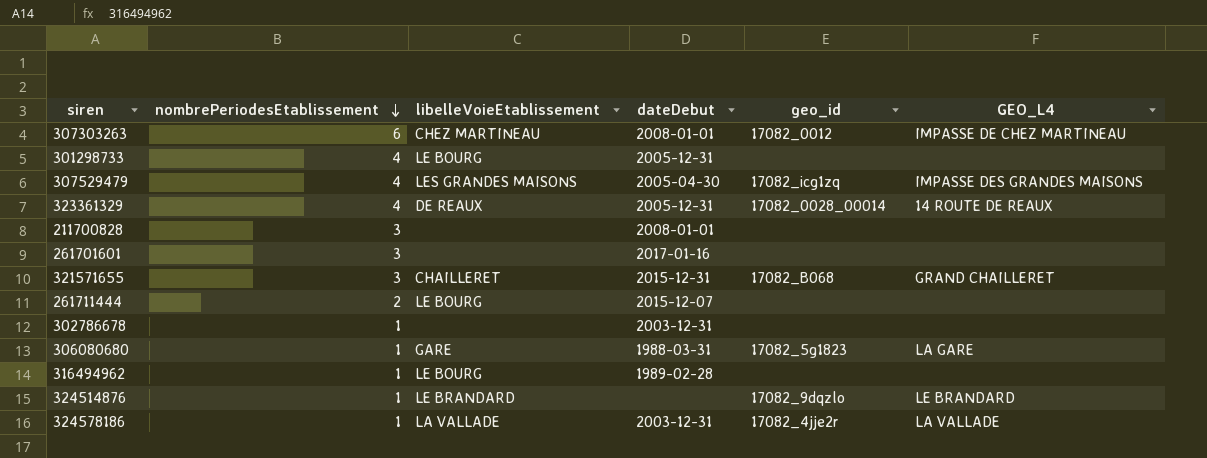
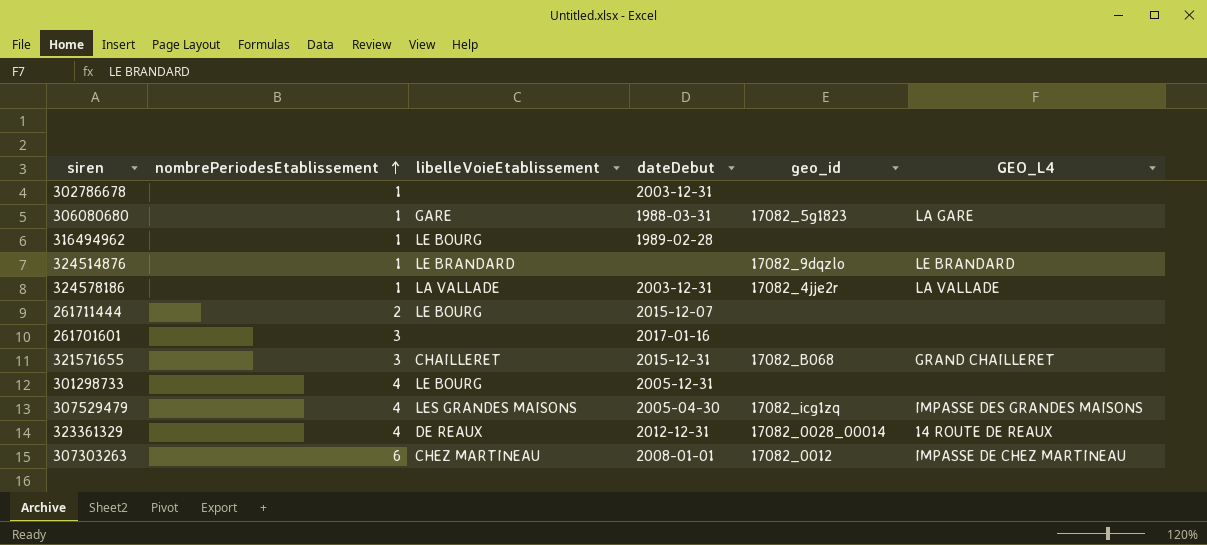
row order: nombrePeriodesEtablissement descending -> nombrePeriodesEtablissement ascending
row 211700828: 3 | none | 2008-01-01 | none | none -> none
323361329 | dateDebut: 2005-12-31 -> 2012-12-31

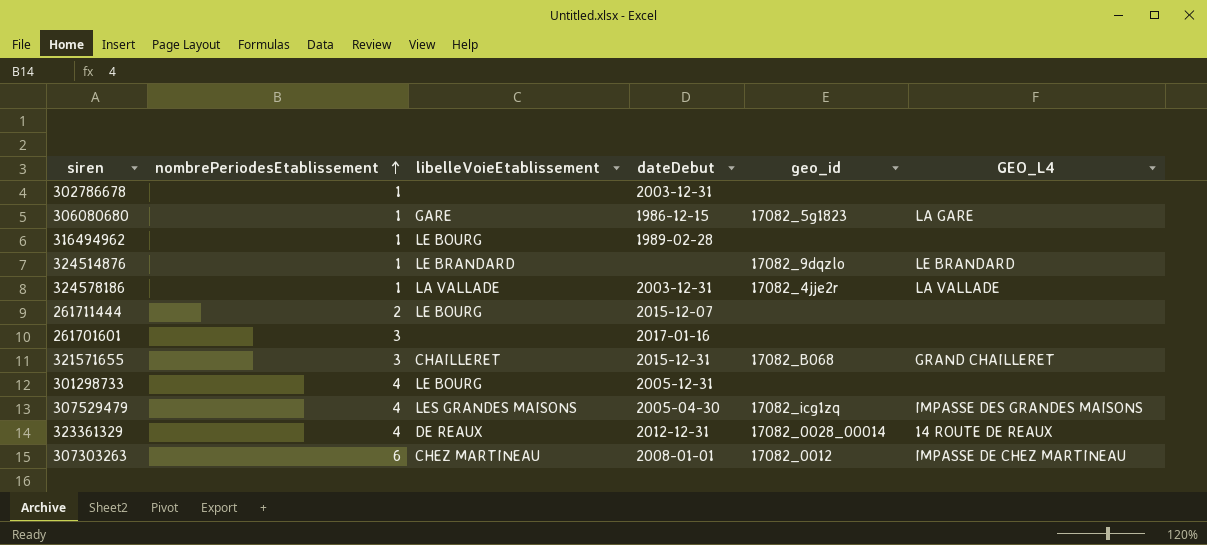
306080680 | dateDebut: 1988-03-31 -> 1986-12-15

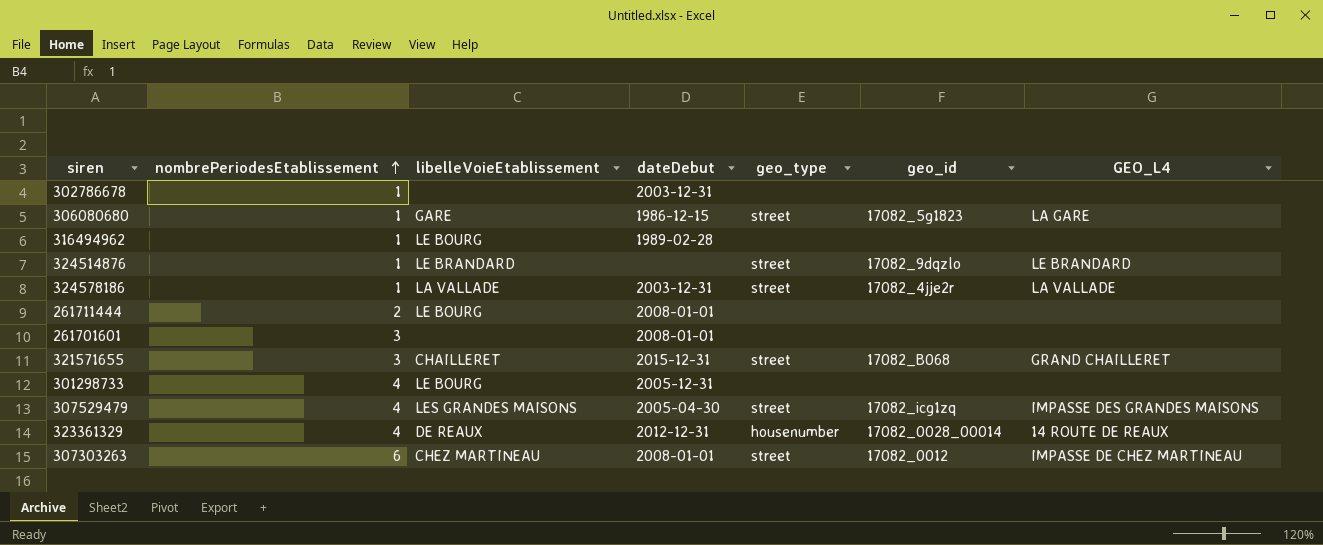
column geo_type | position: none -> 5
261711444 | dateDebut: 2015-12-07 -> 2008-01-01
261701601 | dateDebut: 2017-01-16 -> 2008-01-01

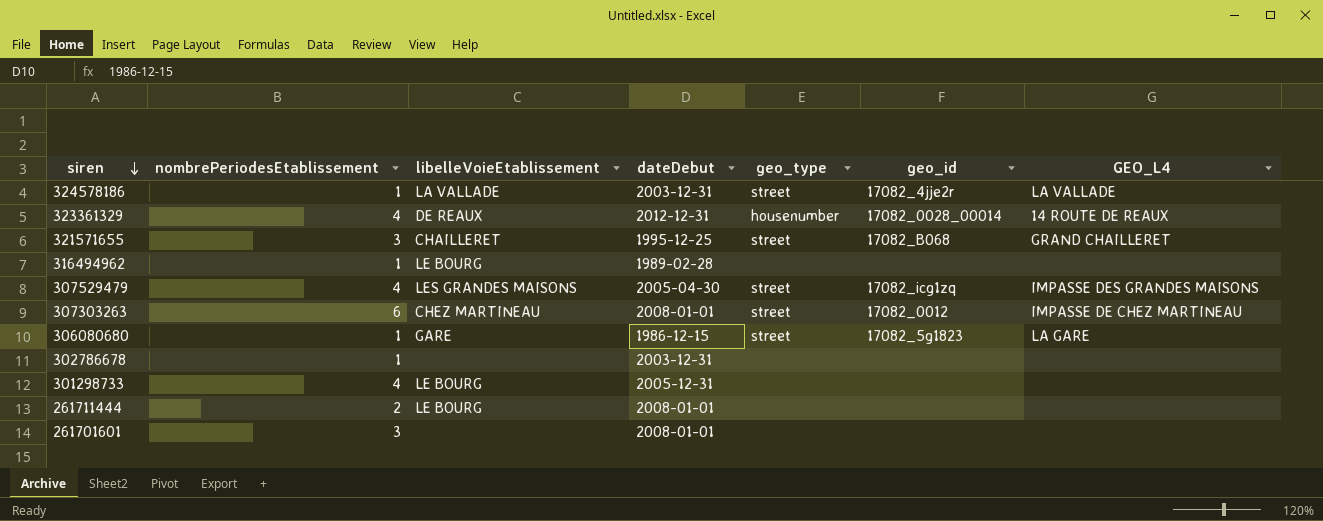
row order: nombrePeriodesEtablissement ascending -> siren descending
row 324514876: 1 | LE BRANDARD | none | street | 17082_9dqzlo | LE BRANDARD -> none
321571655 | dateDebut: 2015-12-31 -> 1995-12-25

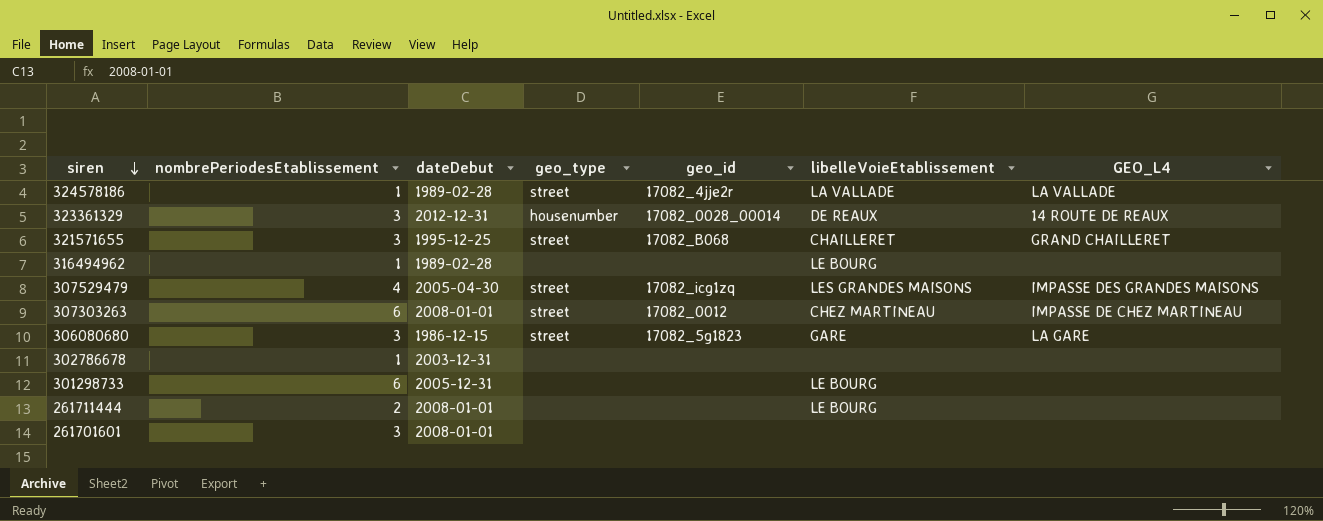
column libelleVoieEtablissement | position: 3 -> 6
324578186 | dateDebut: 2003-12-31 -> 1989-02-28
323361329 | nombrePeriodesEtablissement: 4 -> 3
306080680 | nombrePeriodesEtablissement: 1 -> 3
301298733 | nombrePeriodesEtablissement: 4 -> 6

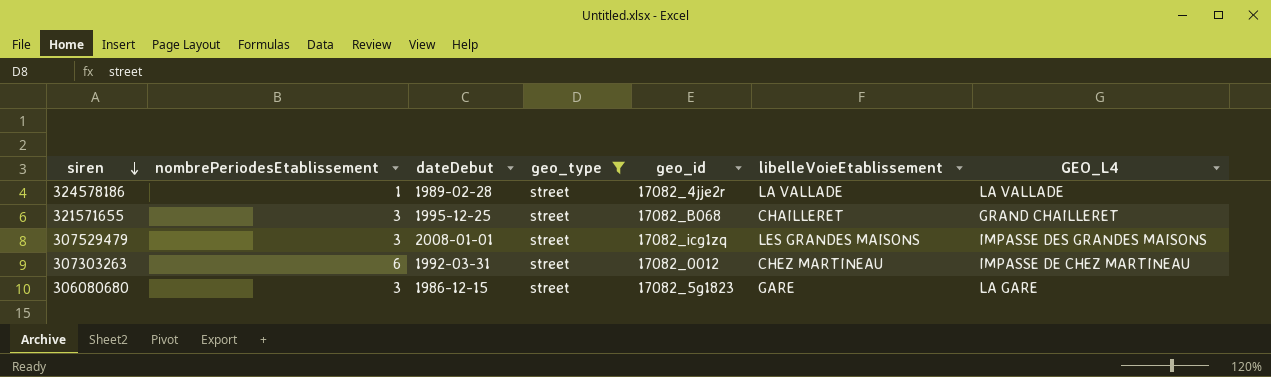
filter: none -> geo_type = street
307529479 | nombrePeriodesEtablissement: 4 -> 3
307529479 | dateDebut: 2005-04-30 -> 2008-01-01
307303263 | dateDebut: 2008-01-01 -> 1992-03-31

